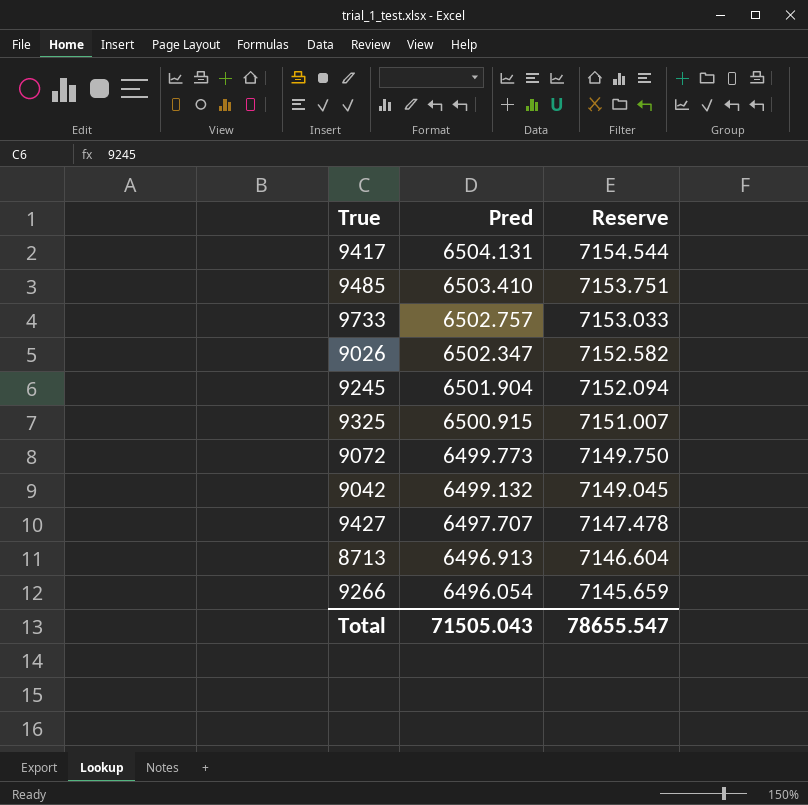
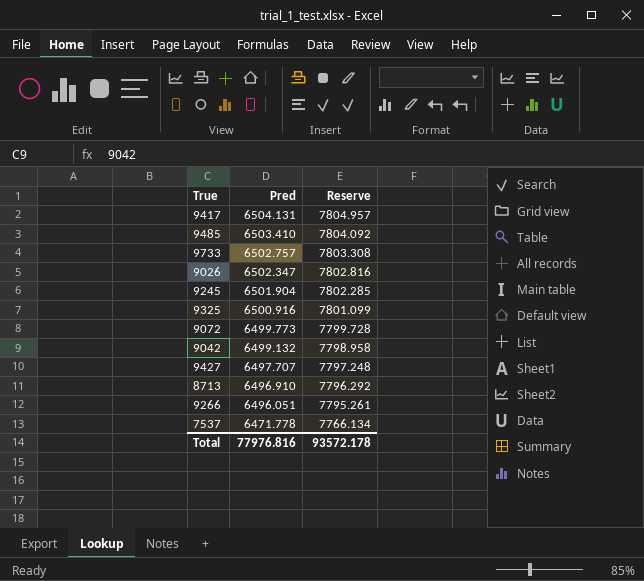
column Reserve | formula: [Pred] * 1.1 -> [Pred] * 1.2
9325 | Pred: 6500.915 -> 6500.916
8713 | Pred: 6496.913 -> 6496.910
9266 | Pred: 6496.054 -> 6496.051
row 7537: none -> 6471.778 | 7766.134
Total | Pred: 71505.043 -> 77976.816
Total | Reserve: 78655.547 -> 93572.178

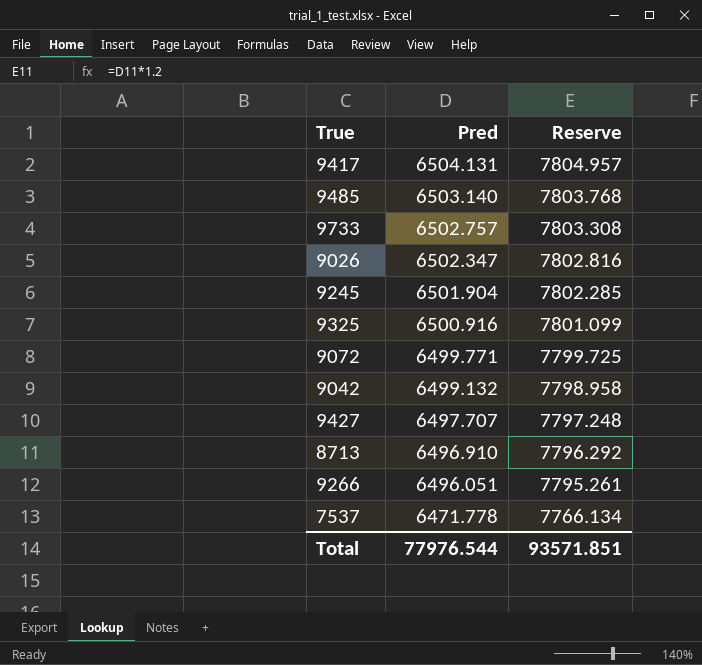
9485 | Pred: 6503.410 -> 6503.140
9485 | Reserve: 7804.092 -> 7803.768
9072 | Pred: 6499.773 -> 6499.771
9072 | Reserve: 7799.728 -> 7799.725
Total | Pred: 77976.816 -> 77976.544
Total | Reserve: 93572.178 -> 93571.851

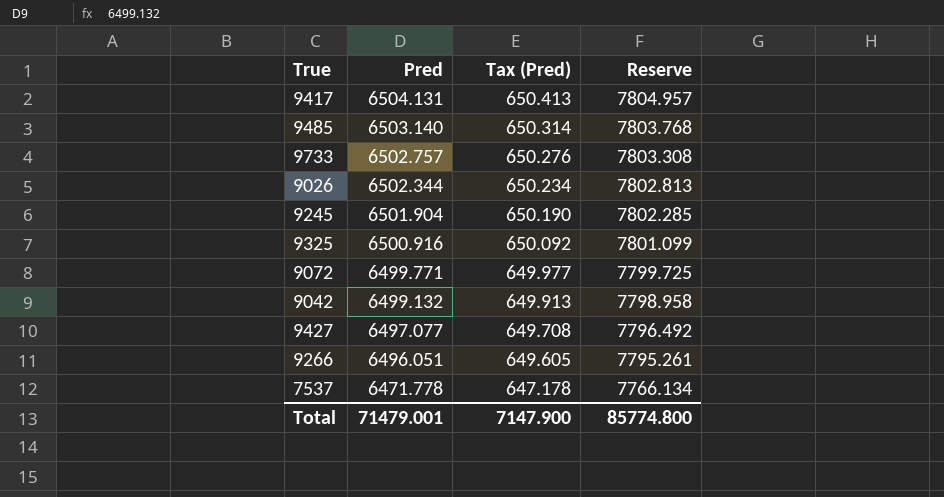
column Tax (Pred) | formula: none -> [Pred] * 0.1
row 8713: 6496.910 | 7796.292 -> none
9026 | Pred: 6502.347 -> 6502.344
9026 | Reserve: 7802.816 -> 7802.813
9427 | Pred: 6497.707 -> 6497.077
9427 | Reserve: 7797.248 -> 7796.492
Total | Pred: 77976.544 -> 71479.001
Total | Reserve: 93571.851 -> 85774.800

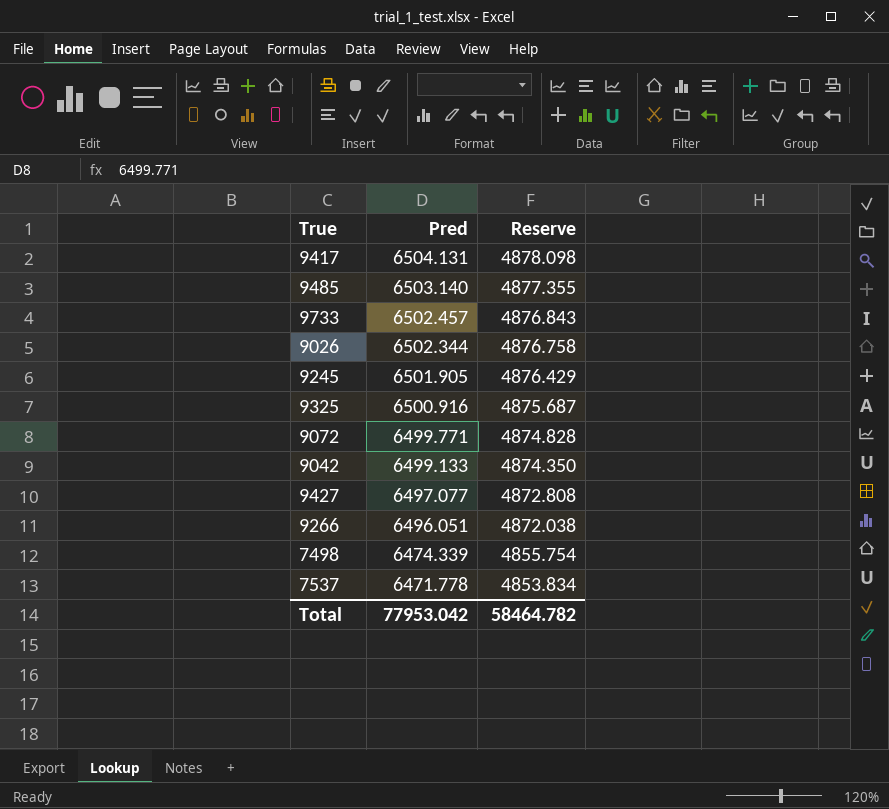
column Tax (Pred) | formula: [Pred] * 0.1 -> none
column Reserve | formula: [Pred] * 1.2 -> [Pred] * 0.75
9733 | Pred: 6502.757 -> 6502.457
9245 | Pred: 6501.904 -> 6501.905
9042 | Pred: 6499.132 -> 6499.133
row 7498: none -> 6474.339 | 4855.754
Total | Pred: 71479.001 -> 77953.042
Total | Reserve: 85774.800 -> 58464.782

